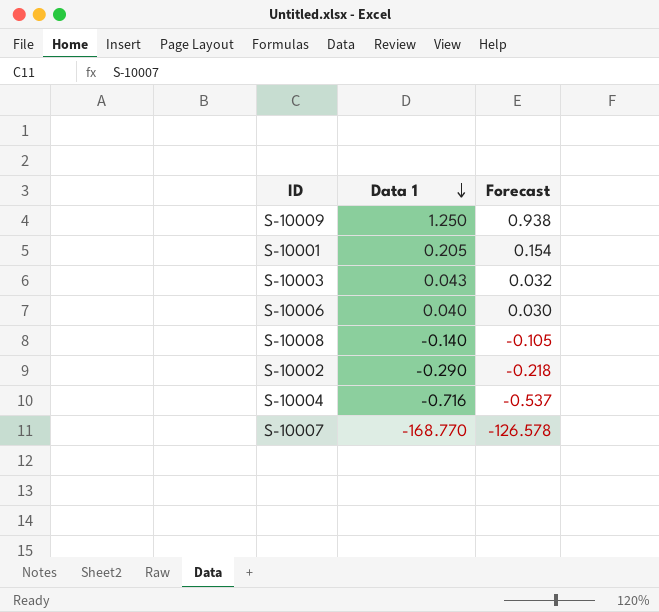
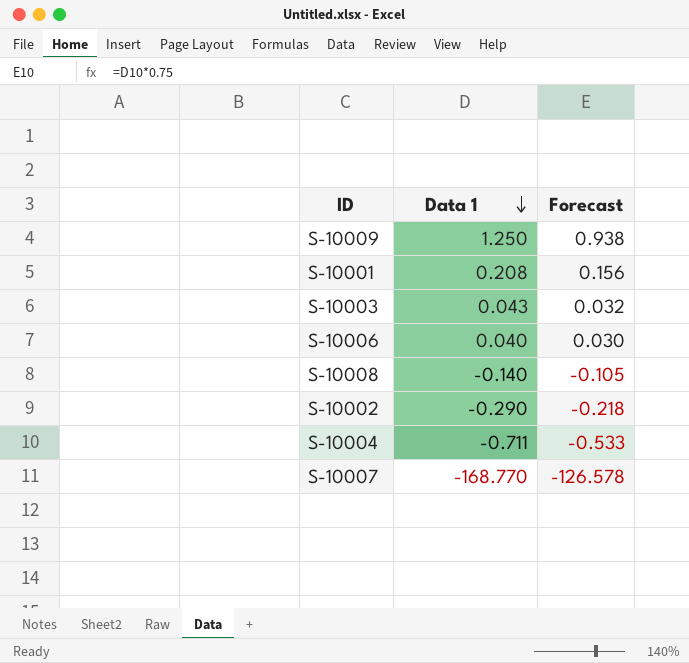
S-10001 | Data 1: 0.205 -> 0.208
S-10001 | Forecast: 0.154 -> 0.156
S-10004 | Data 1: -0.716 -> -0.711
S-10004 | Forecast: -0.537 -> -0.533

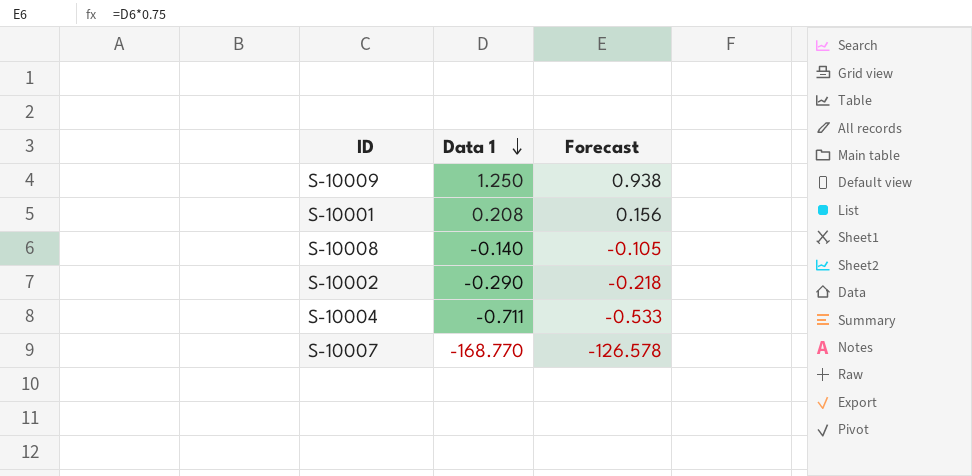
row S-10003: 0.043 | 0.032 -> none
row S-10006: 0.040 | 0.030 -> none

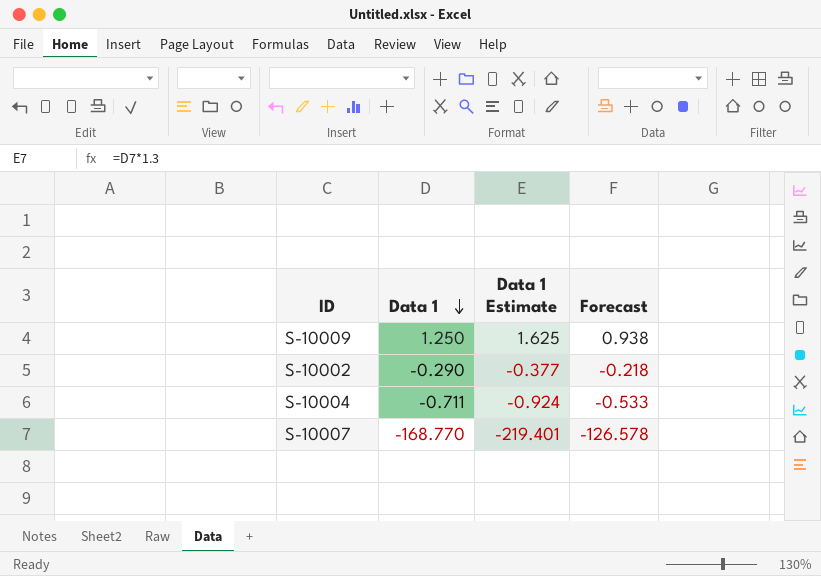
column Data 1 Estimate | formula: none -> [Data 1] * 1.3
row S-10001: 0.208 | 0.156 -> none
row S-10008: -0.140 | -0.105 -> none

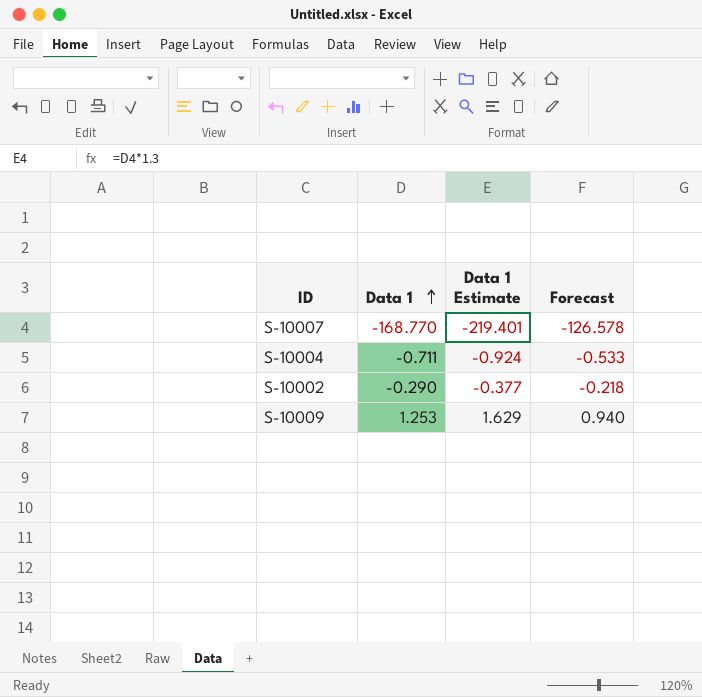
row order: Data 1 descending -> Data 1 ascending
S-10009 | Data 1: 1.250 -> 1.253
S-10009 | Data 1 Estimate: 1.625 -> 1.629
S-10009 | Forecast: 0.938 -> 0.940

